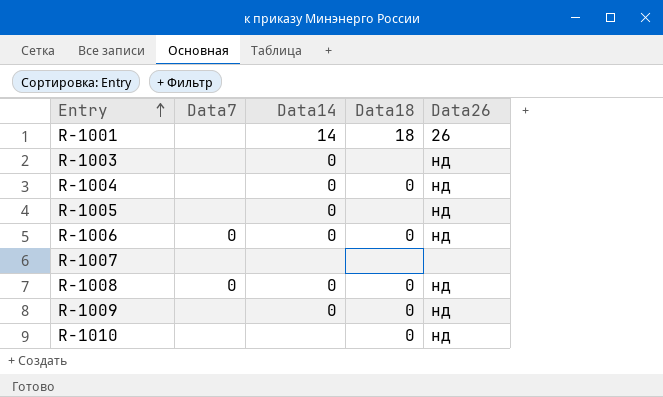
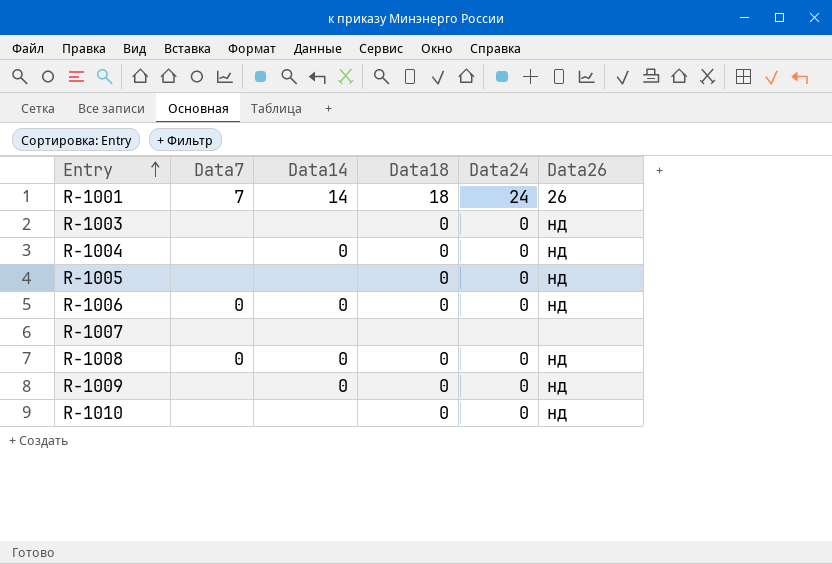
column Data24 | position: none -> 5
R-1001 | Data7: none -> 7
R-1003 | Data14: 0 -> none
R-1003 | Data18: none -> 0
R-1005 | Data14: 0 -> none
R-1005 | Data18: none -> 0

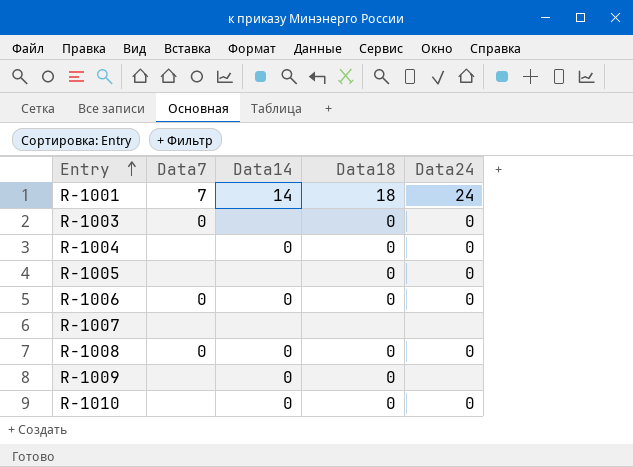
column Data26 | position: 6 -> none
R-1003 | Data7: none -> 0
R-1009 | Data24: 0 -> none
R-1010 | Data14: none -> 0

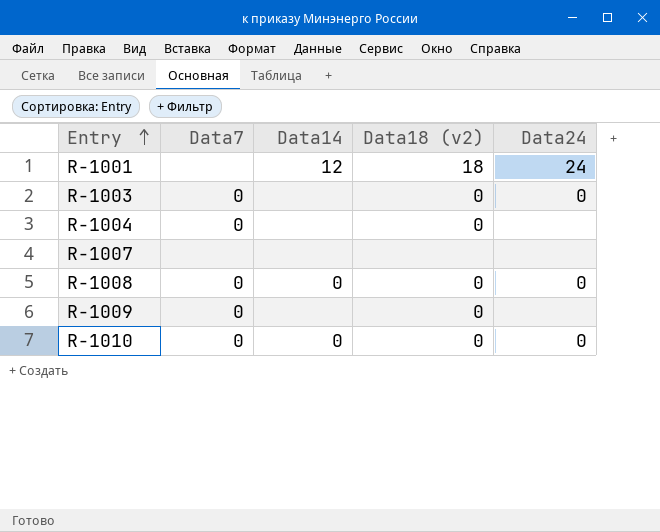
column name: Data18 -> Data18 (v2)
row R-1005: none | none | 0 | 0 -> none
row R-1006: 0 | 0 | 0 | 0 -> none
R-1001 | Data7: 7 -> none
R-1001 | Data14: 14 -> 12
R-1004 | Data7: none -> 0
R-1004 | Data14: 0 -> none
R-1004 | Data24: 0 -> none
R-1009 | Data7: none -> 0
R-1009 | Data14: 0 -> none
R-1010 | Data7: none -> 0

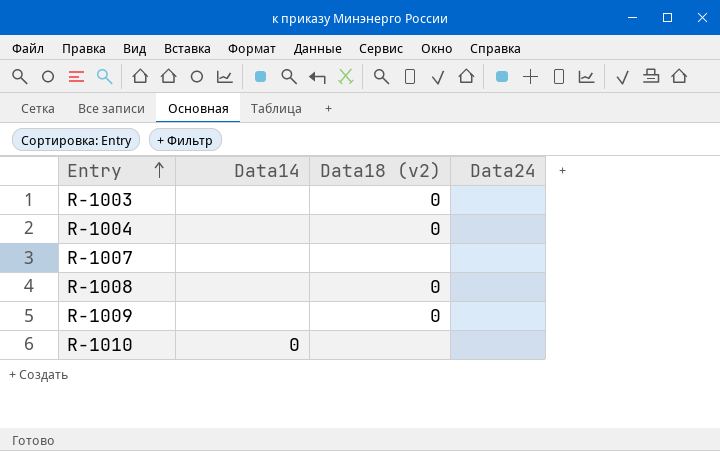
column Data7 | position: 2 -> none
row R-1001: none | 12 | 18 | 24 -> none
R-1003 | Data24: 0 -> none
R-1008 | Data14: 0 -> none
R-1008 | Data24: 0 -> none
R-1010 | Data18 (v2): 0 -> none
R-1010 | Data24: 0 -> none

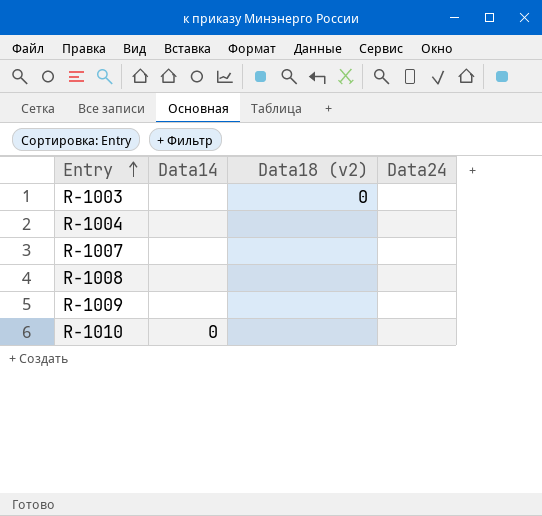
R-1004 | Data18 (v2): 0 -> none
R-1008 | Data18 (v2): 0 -> none
R-1009 | Data18 (v2): 0 -> none

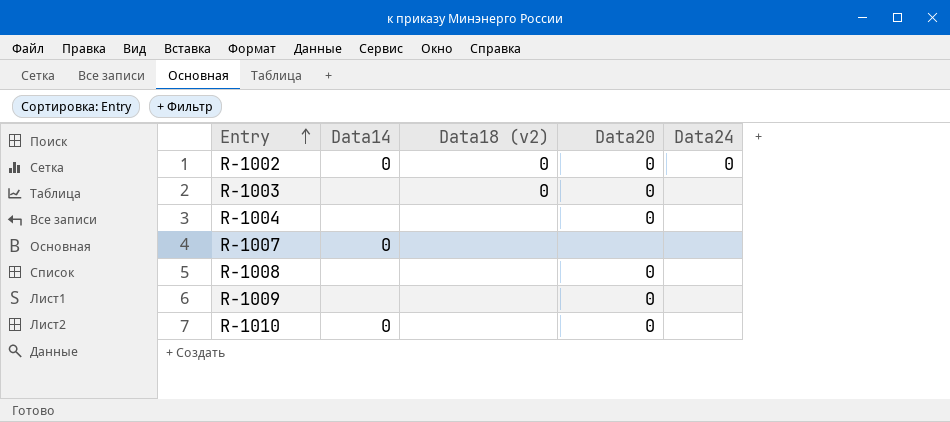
column Data20 | position: none -> 4
row R-1002: none -> 0 | 0 | 0 | 0
R-1007 | Data14: none -> 0

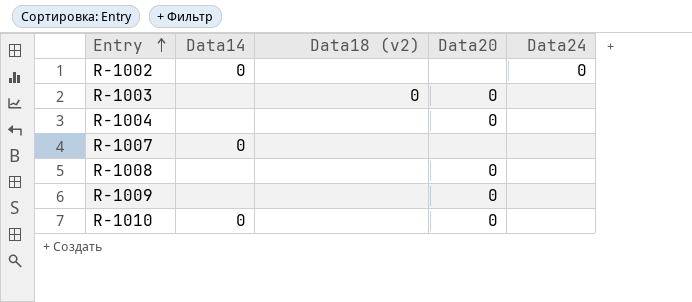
R-1002 | Data18 (v2): 0 -> none
R-1002 | Data20: 0 -> none

